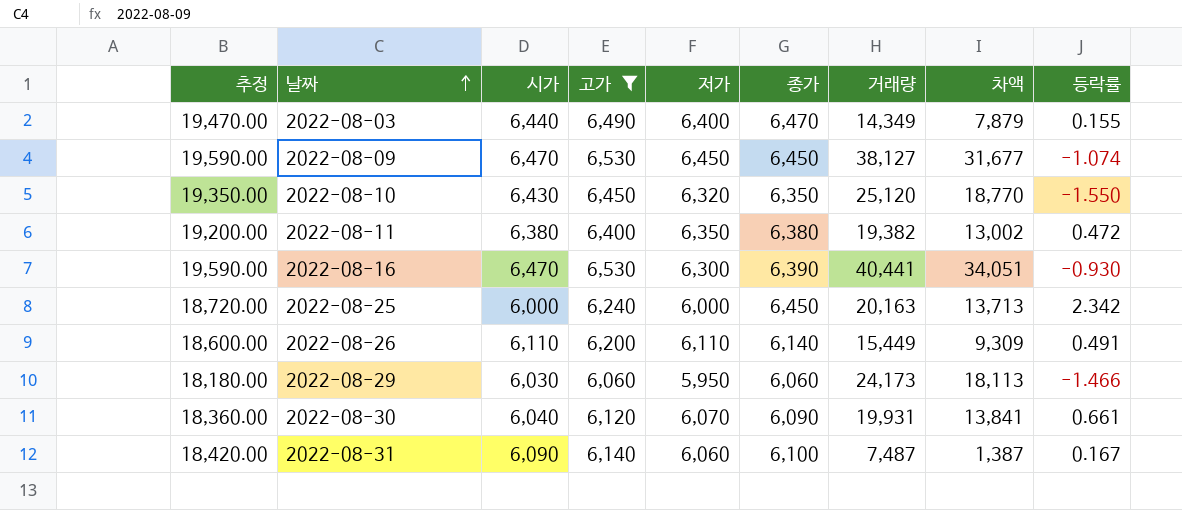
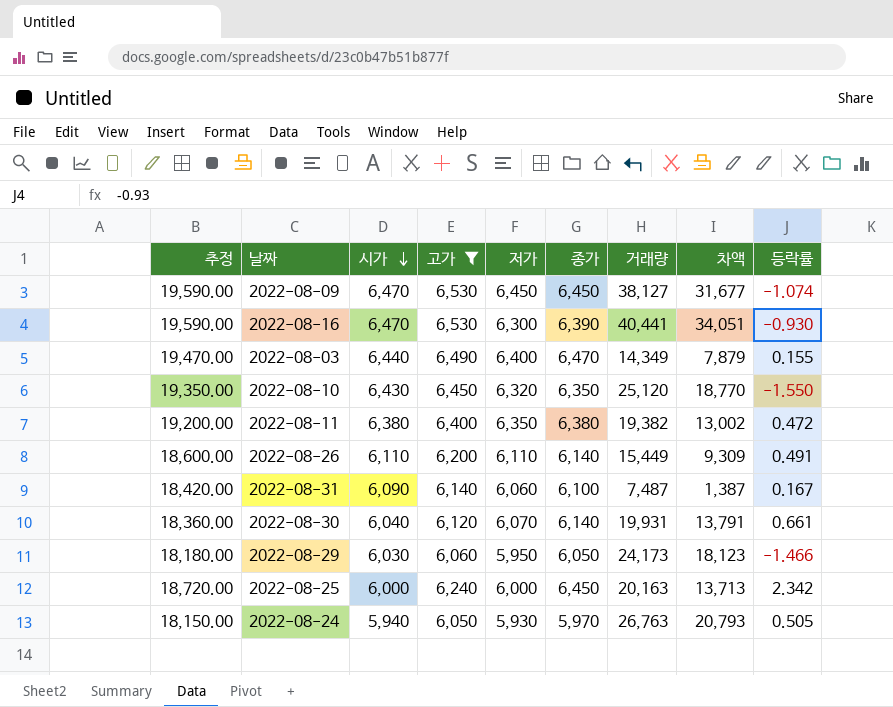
row order: 날짜 ascending -> 시가 descending
2022-08-30 | 종가: 6,090 -> 6,140
2022-08-30 | 차액: 13,841 -> 13,791
2022-08-29 | 종가: 6,060 -> 6,050
2022-08-29 | 차액: 18,113 -> 18,123
row 2022-08-24: none -> 18,150.00 | 5,940 | 6,050 | 5,930 | 5,970 | 26,763 | 20,793 | 0.505

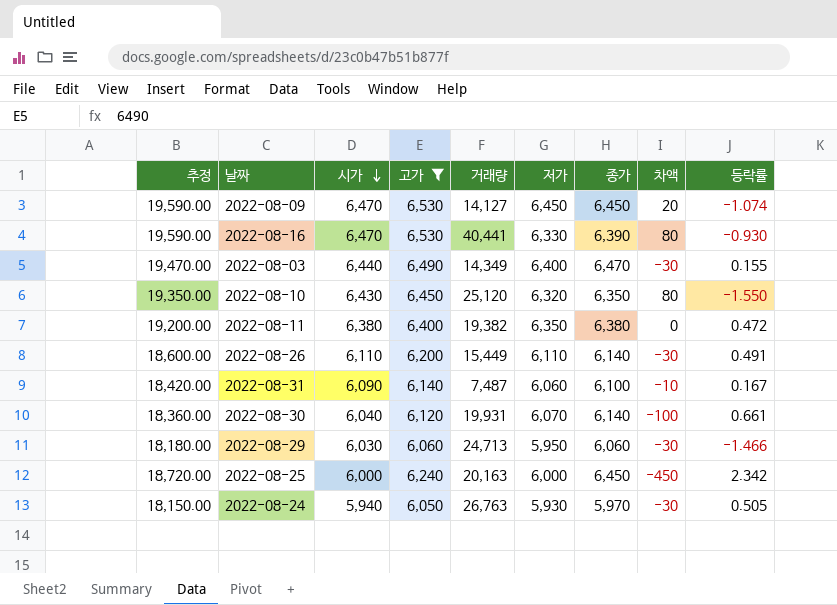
column 거래량 | position: 7 -> 5
column 차액 | formula: [거래량] - [종가] -> [시가] - [종가]
2022-08-09 | 거래량: 38,127 -> 14,127
2022-08-16 | 저가: 6,300 -> 6,330
2022-08-29 | 거래량: 24,173 -> 24,713
2022-08-29 | 종가: 6,050 -> 6,060

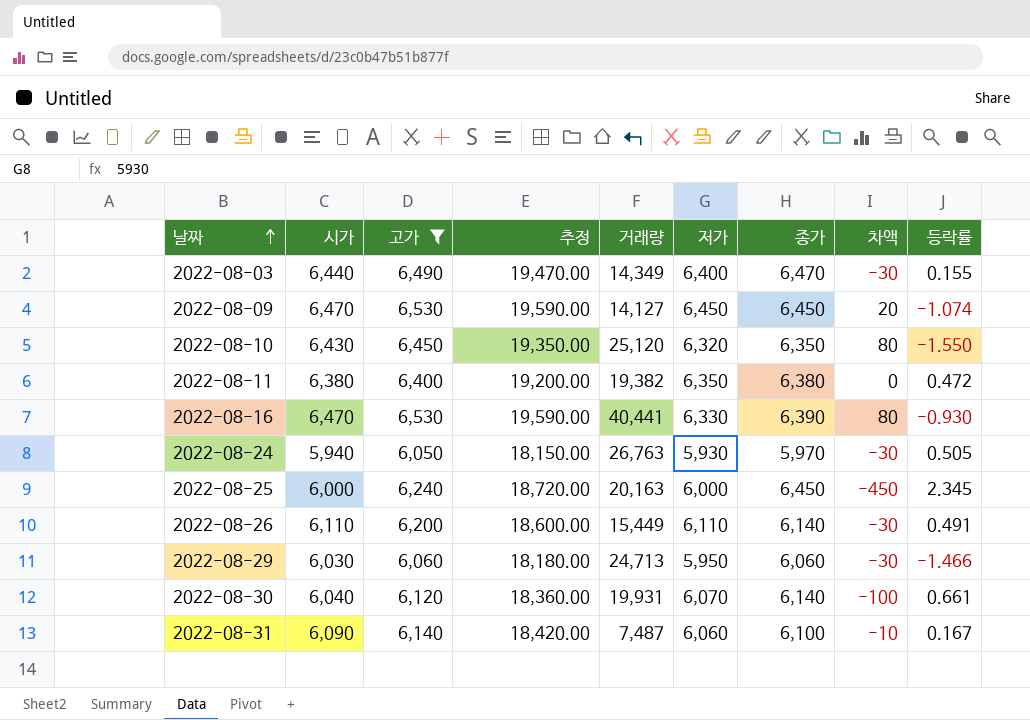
row order: 시가 descending -> 날짜 ascending
column 추정 | position: 1 -> 4
2022-08-25 | 등락률: 2.342 -> 2.345

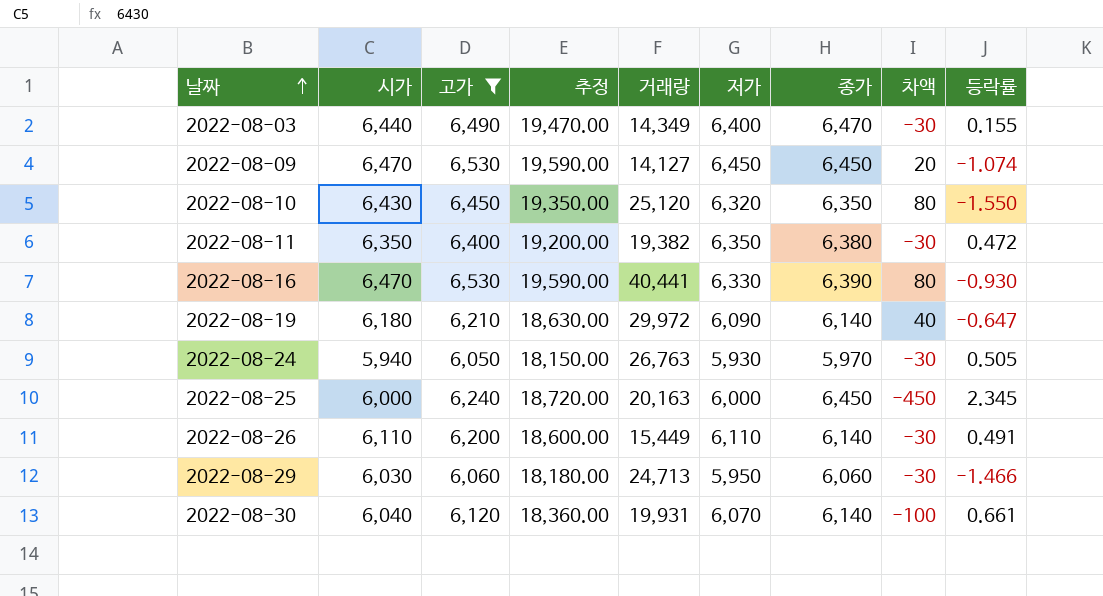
row 2022-08-31: 6,090 | 6,140 | 18,420.00 | 7,487 | 6,060 | 6,100 | -10 | 0.167 -> none
2022-08-11 | 시가: 6,380 -> 6,350
2022-08-11 | 차액: 0 -> -30
row 2022-08-19: none -> 6,180 | 6,210 | 18,630.00 | 29,972 | 6,090 | 6,140 | 40 | -0.647

